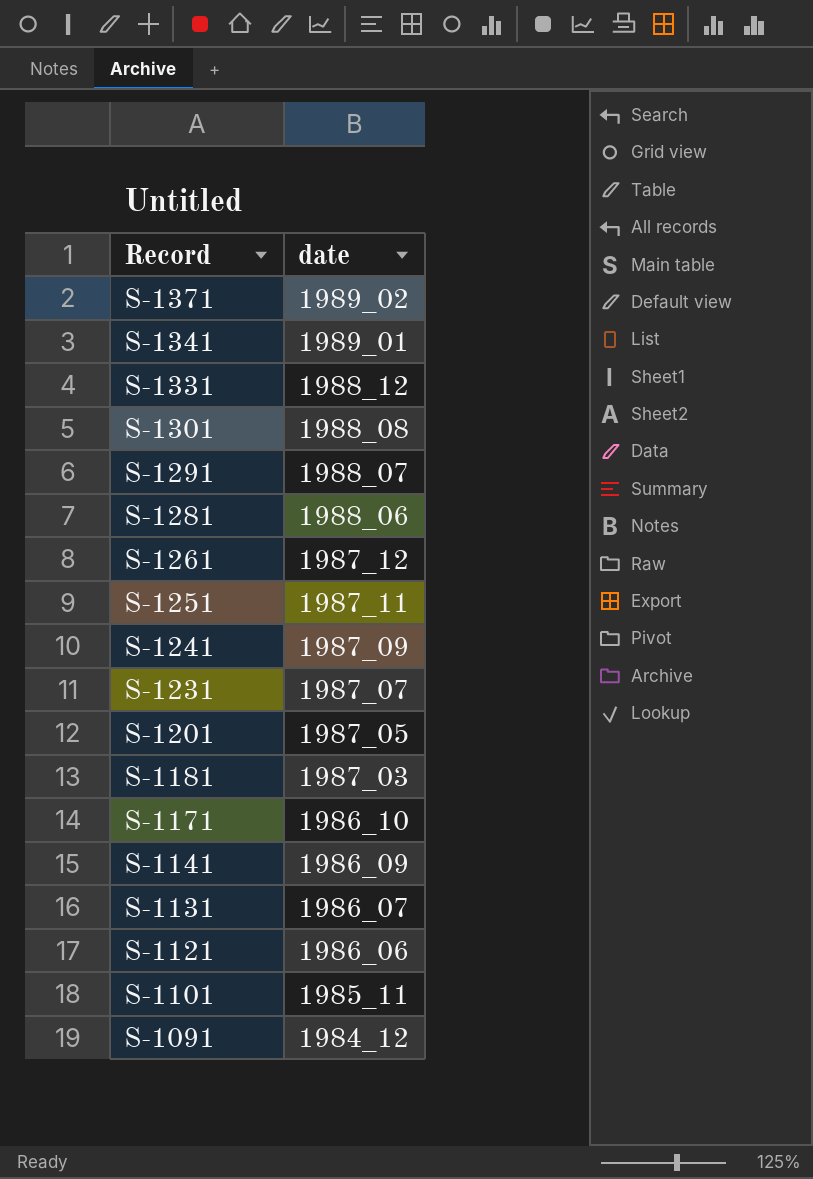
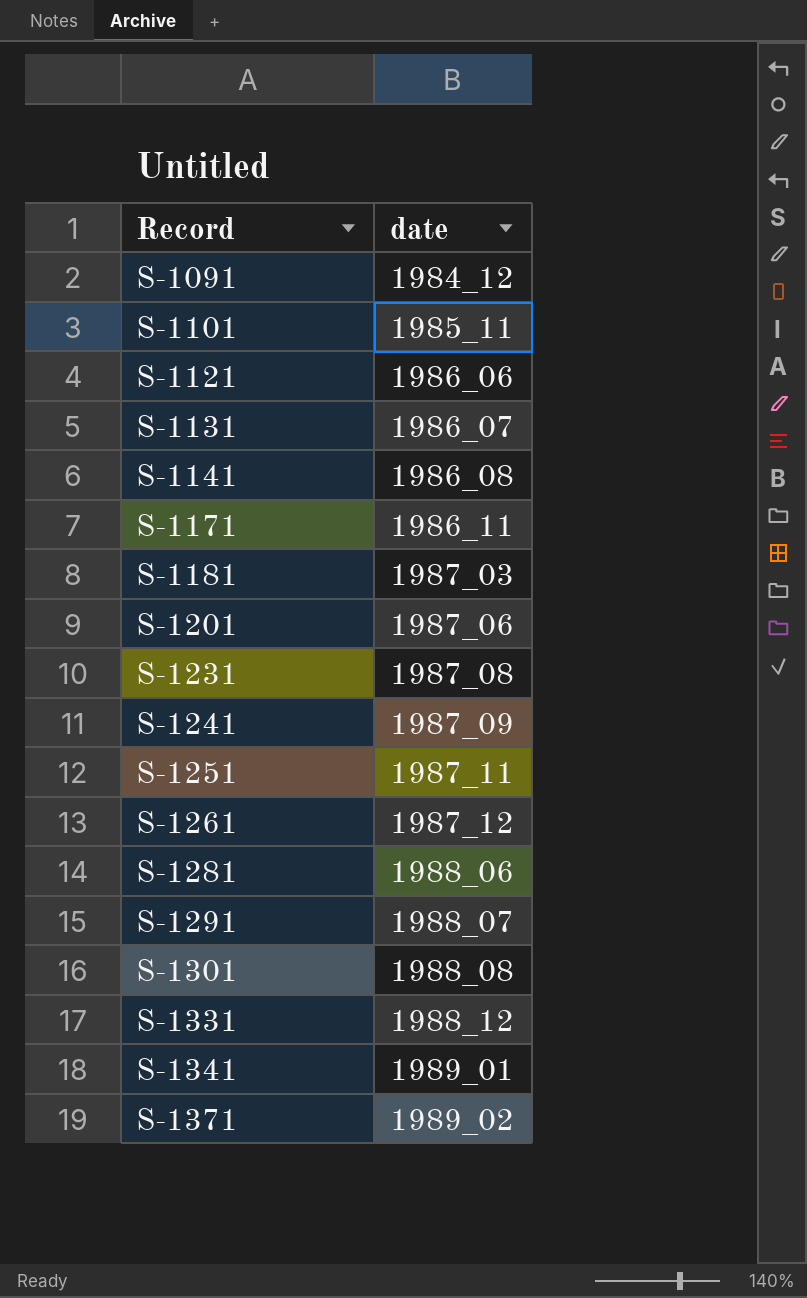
row order: Record descending -> Record ascending
S-1141 | date: 1986_09 -> 1986_08
S-1171 | date: 1986_10 -> 1986_11
S-1201 | date: 1987_05 -> 1987_06
S-1231 | date: 1987_07 -> 1987_08

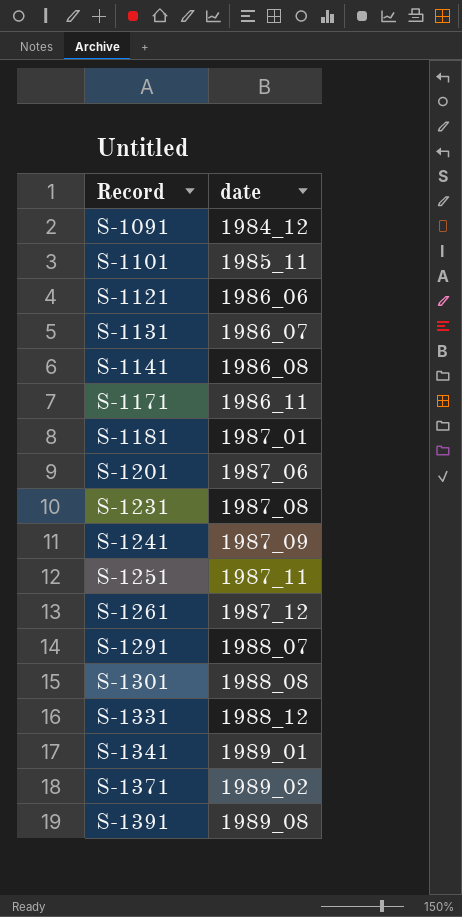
row S-1281: 1988_06 -> none
S-1181 | date: 1987_03 -> 1987_01
row S-1391: none -> 1989_08

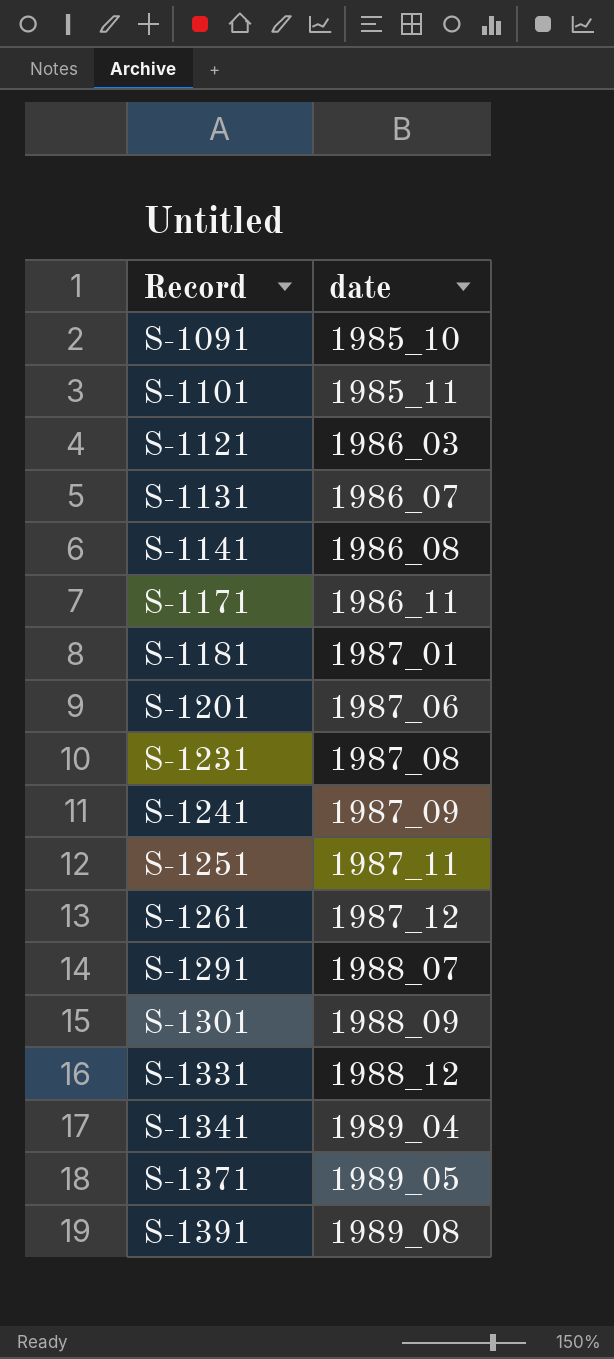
S-1091 | date: 1984_12 -> 1985_10
S-1121 | date: 1986_06 -> 1986_03
S-1301 | date: 1988_08 -> 1988_09
S-1341 | date: 1989_01 -> 1989_04
S-1371 | date: 1989_02 -> 1989_05

